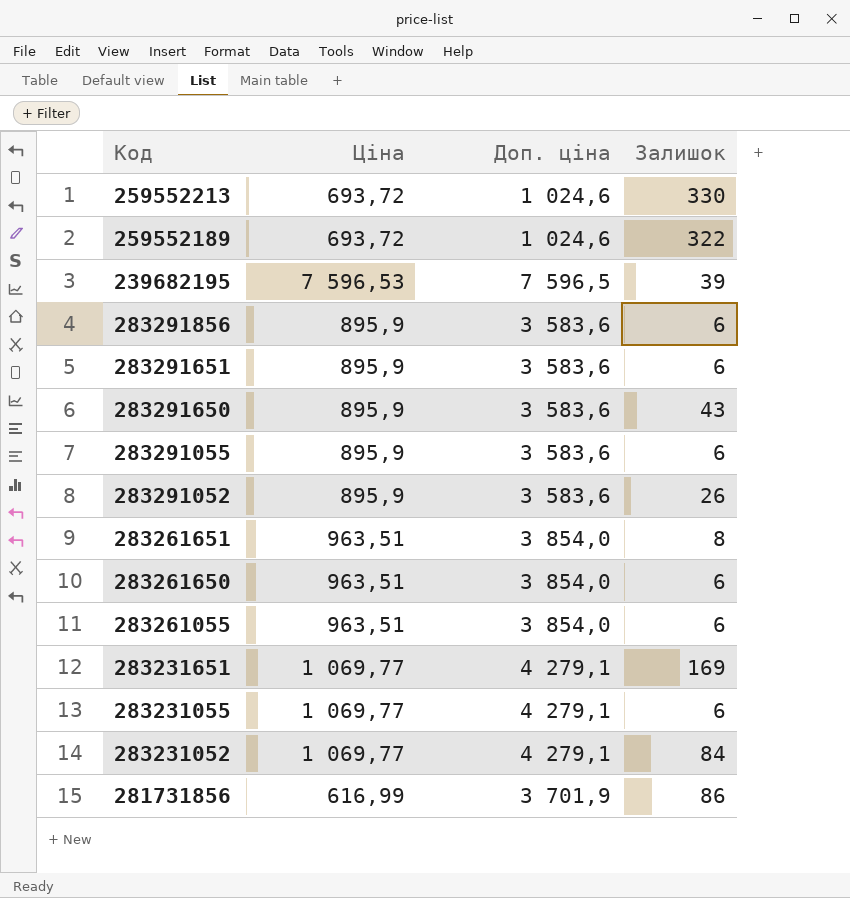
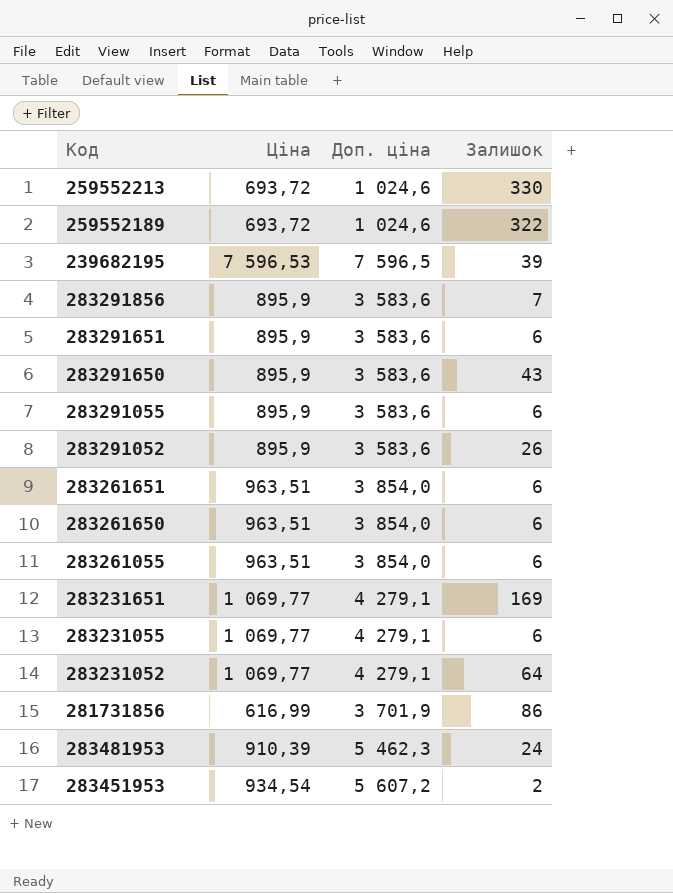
283291856 | Залишок: 6 -> 7
283261651 | Залишок: 8 -> 6
283231052 | Залишок: 84 -> 64
row 283481953: none -> 910,39 | 5 462,3 | 24
row 283451953: none -> 934,54 | 5 607,2 | 2

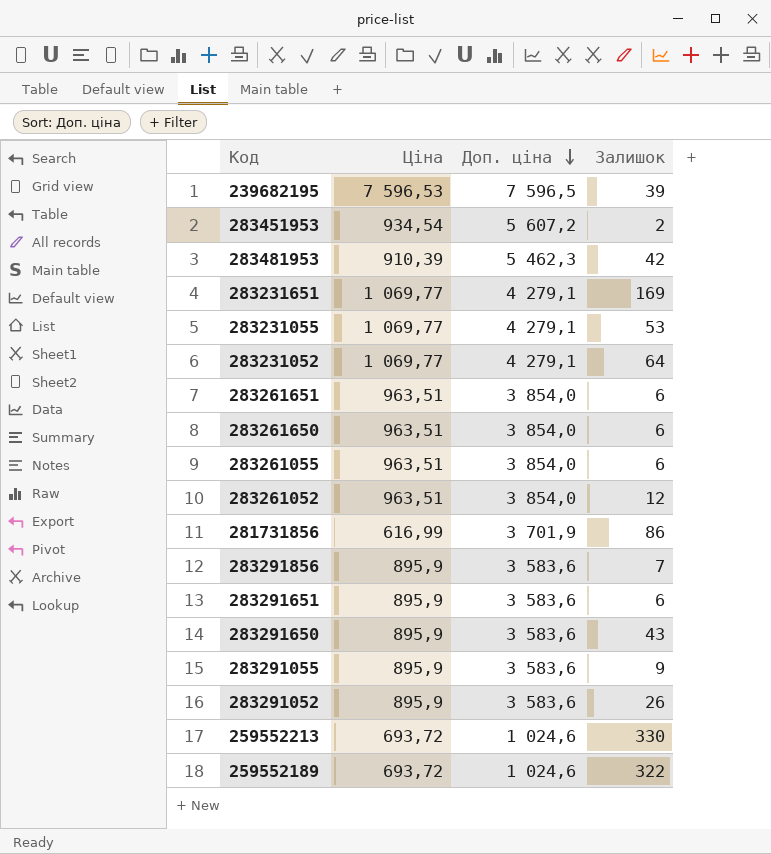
row order: none -> Доп. ціна descending
283481953 | Залишок: 24 -> 42
283231055 | Залишок: 6 -> 53
row 283261052: none -> 963,51 | 3 854,0 | 12
283291055 | Залишок: 6 -> 9

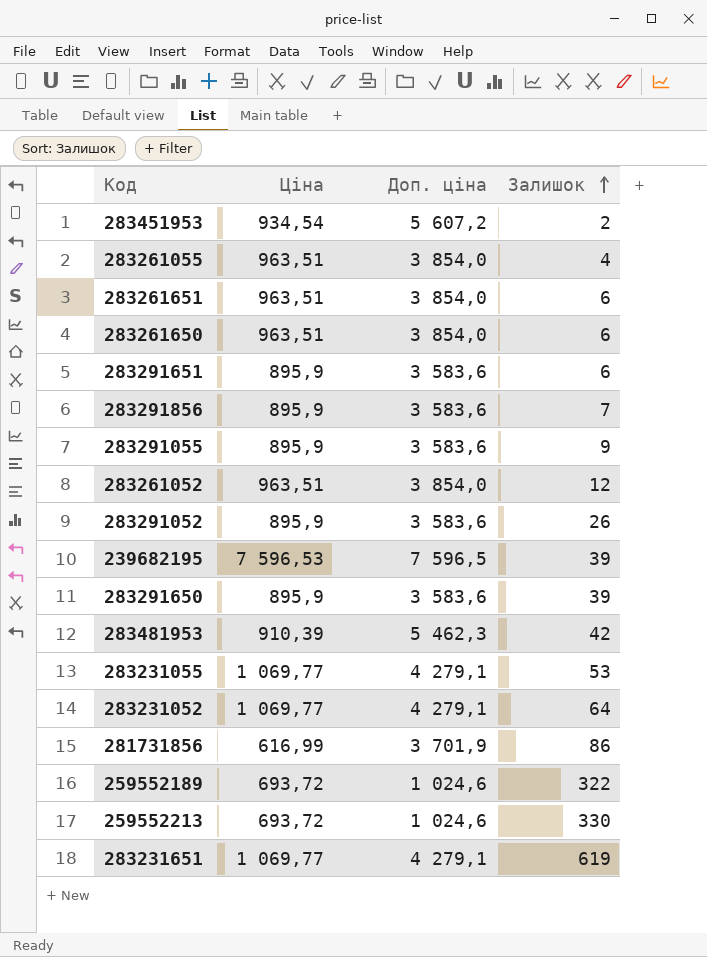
row order: Доп. ціна descending -> Залишок ascending
283261055 | Залишок: 6 -> 4
283291650 | Залишок: 43 -> 39
283231651 | Залишок: 169 -> 619

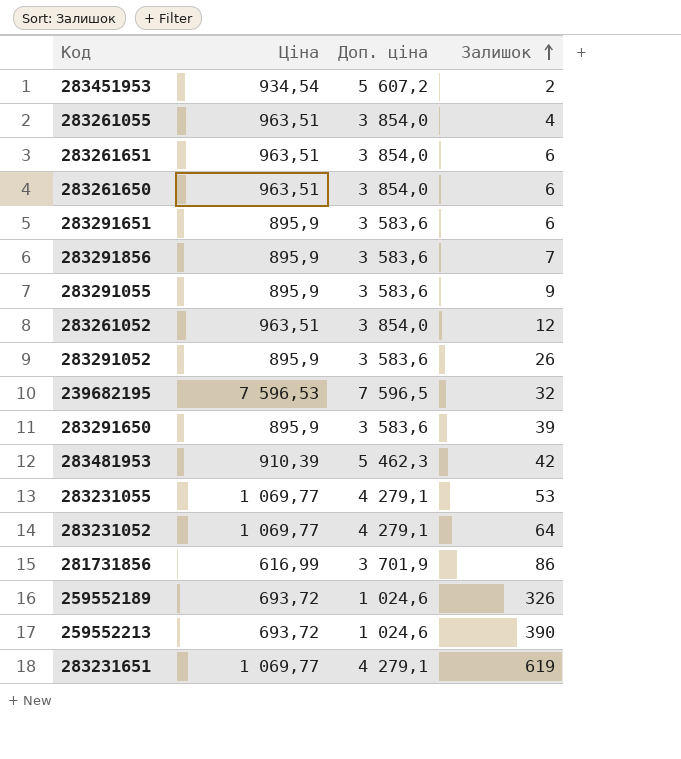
239682195 | Залишок: 39 -> 32
259552189 | Залишок: 322 -> 326
259552213 | Залишок: 330 -> 390

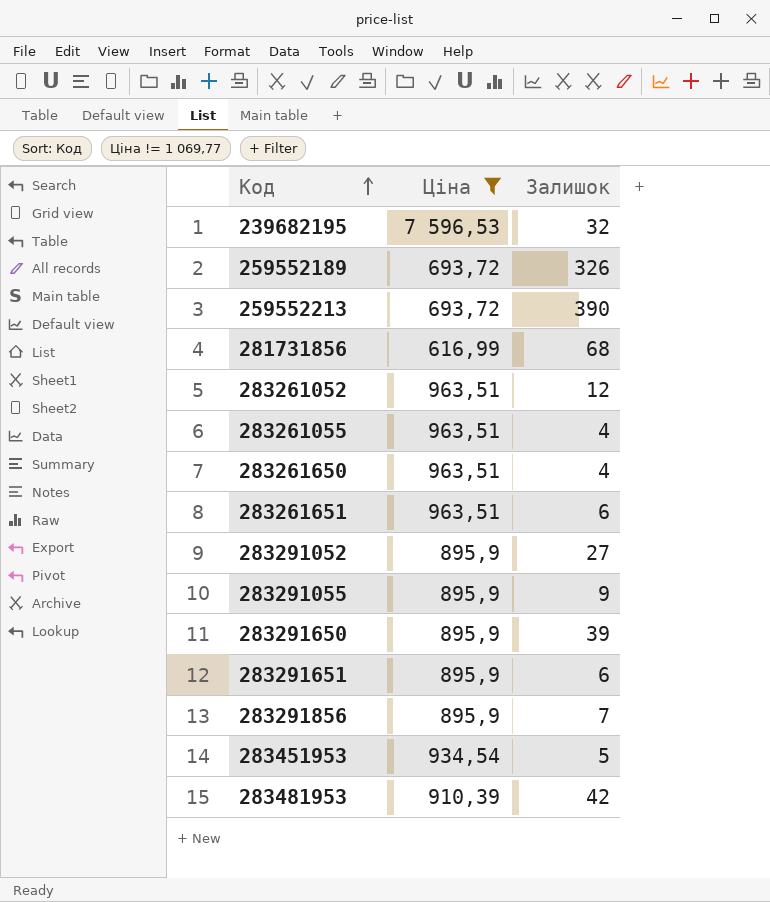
filter: none -> Ціна != 1 069,77
row order: Залишок ascending -> Код ascending
column Доп. ціна | position: 3 -> none
281731856 | Залишок: 86 -> 68
283261650 | Залишок: 6 -> 4
283291052 | Залишок: 26 -> 27
283451953 | Залишок: 2 -> 5

